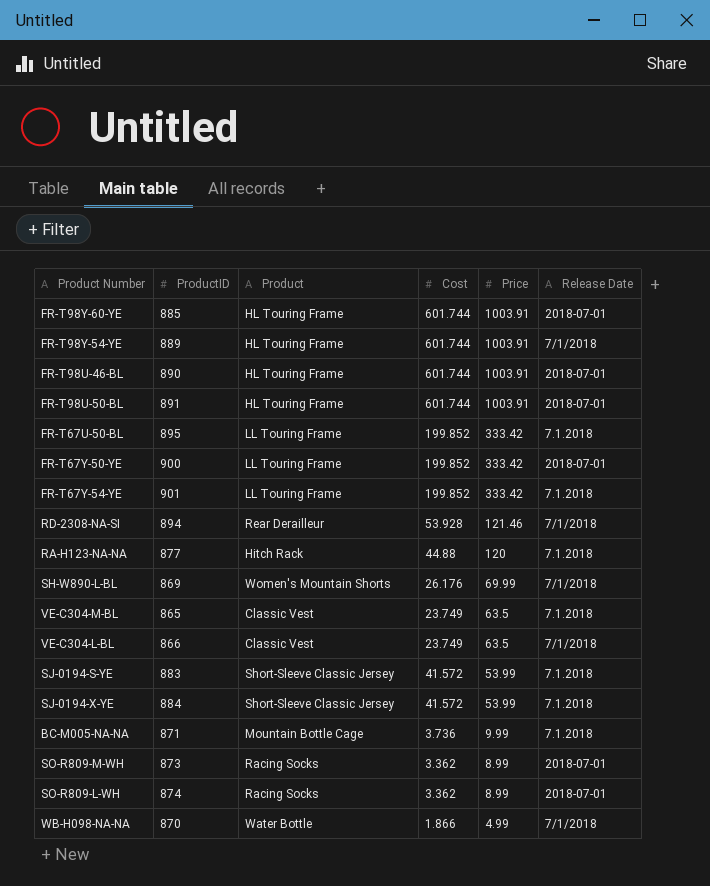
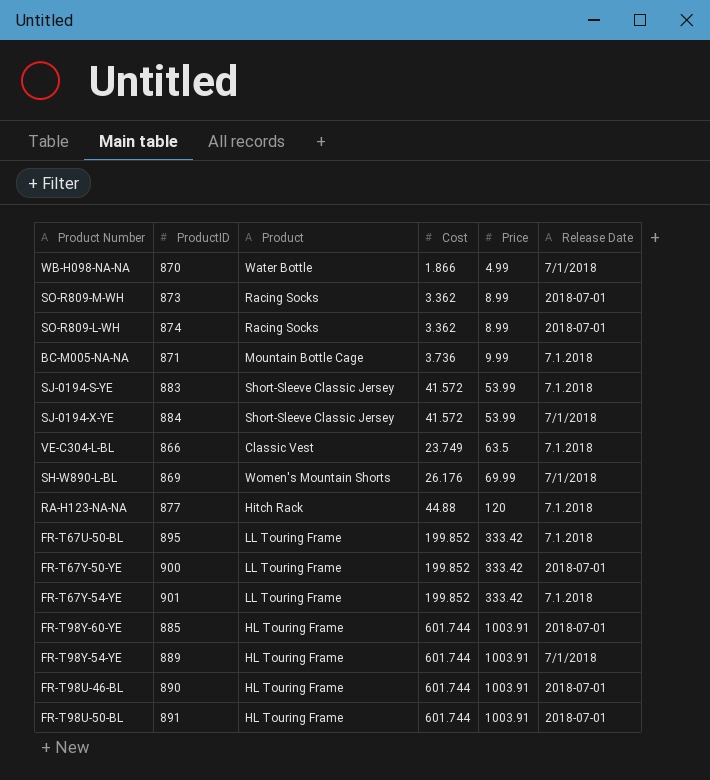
row order: Price descending -> Price ascending
row RD-2308-NA-SI: 894 | Rear Derailleur | 53.928 | 121.46 | 7/1/2018 -> none
row VE-C304-M-BL: 865 | Classic Vest | 23.749 | 63.5 | 7.1.2018 -> none
SJ-0194-X-YE | Release Date: 7.1.2018 -> 7/1/2018
VE-C304-L-BL | Release Date: 7/1/2018 -> 7.1.2018

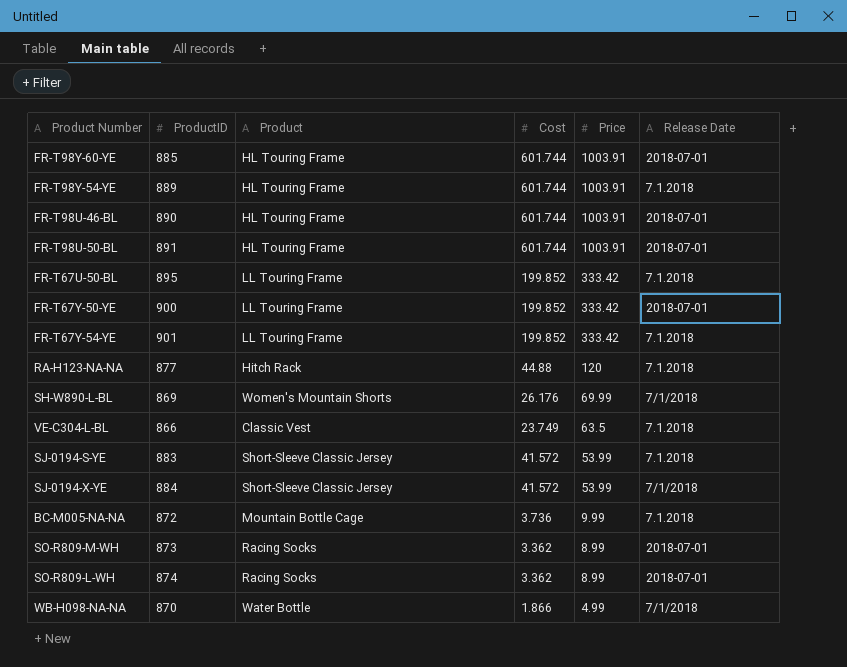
row order: Price ascending -> Price descending
FR-T98Y-54-YE | Release Date: 7/1/2018 -> 7.1.2018
BC-M005-NA-NA | ProductID: 871 -> 872

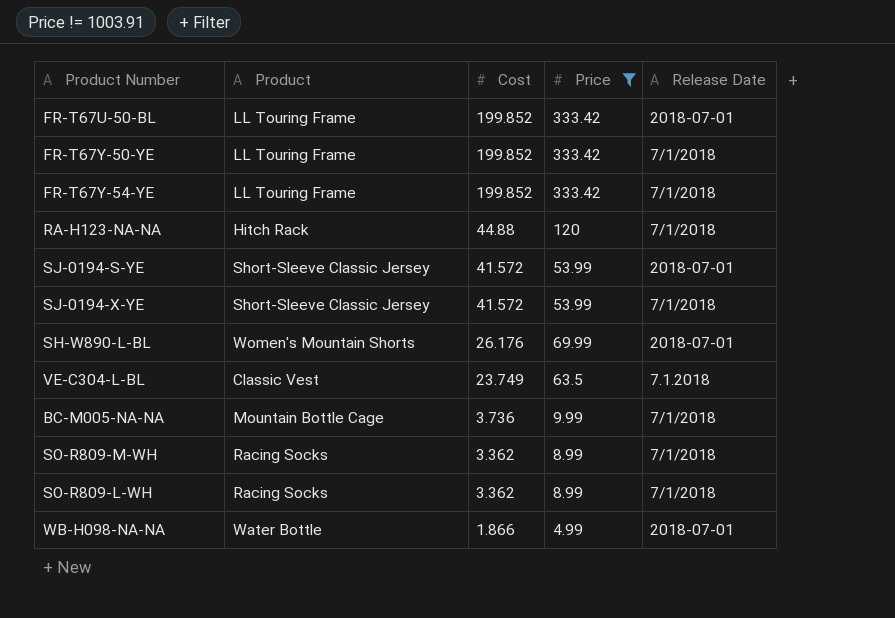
filter: none -> Price != 1003.91
row order: Price descending -> Cost descending
column ProductID | position: 2 -> none
FR-T67U-50-BL | Release Date: 7.1.2018 -> 2018-07-01
FR-T67Y-50-YE | Release Date: 2018-07-01 -> 7/1/2018
FR-T67Y-54-YE | Release Date: 7.1.2018 -> 7/1/2018
RA-H123-NA-NA | Release Date: 7.1.2018 -> 7/1/2018
SJ-0194-S-YE | Release Date: 7.1.2018 -> 2018-07-01
SH-W890-L-BL | Release Date: 7/1/2018 -> 2018-07-01
BC-M005-NA-NA | Release Date: 7.1.2018 -> 7/1/2018
SO-R809-M-WH | Release Date: 2018-07-01 -> 7/1/2018
SO-R809-L-WH | Release Date: 2018-07-01 -> 7/1/2018
WB-H098-NA-NA | Release Date: 7/1/2018 -> 2018-07-01

